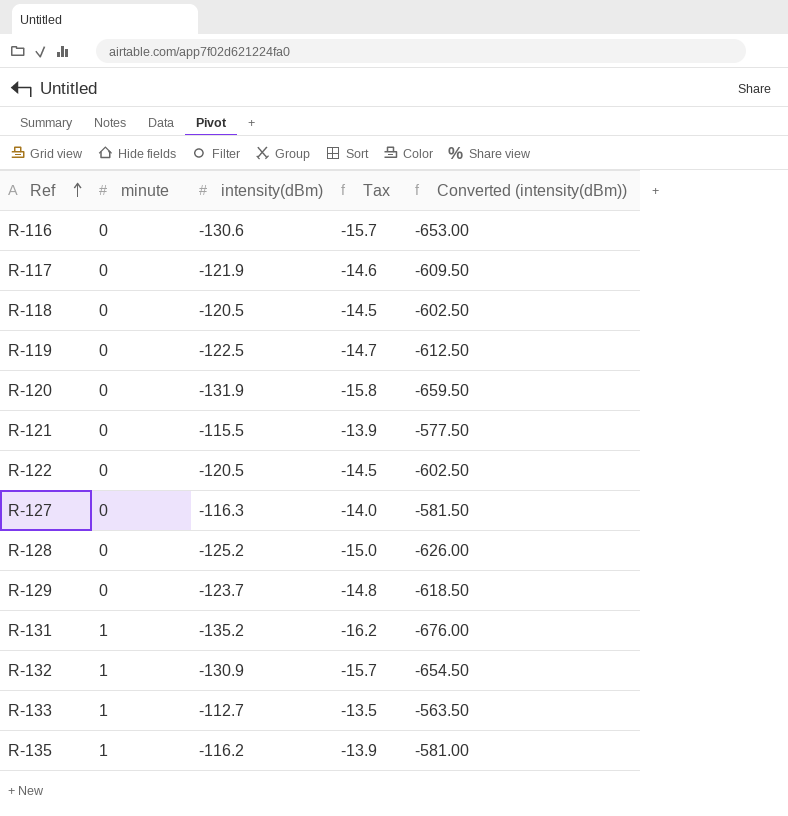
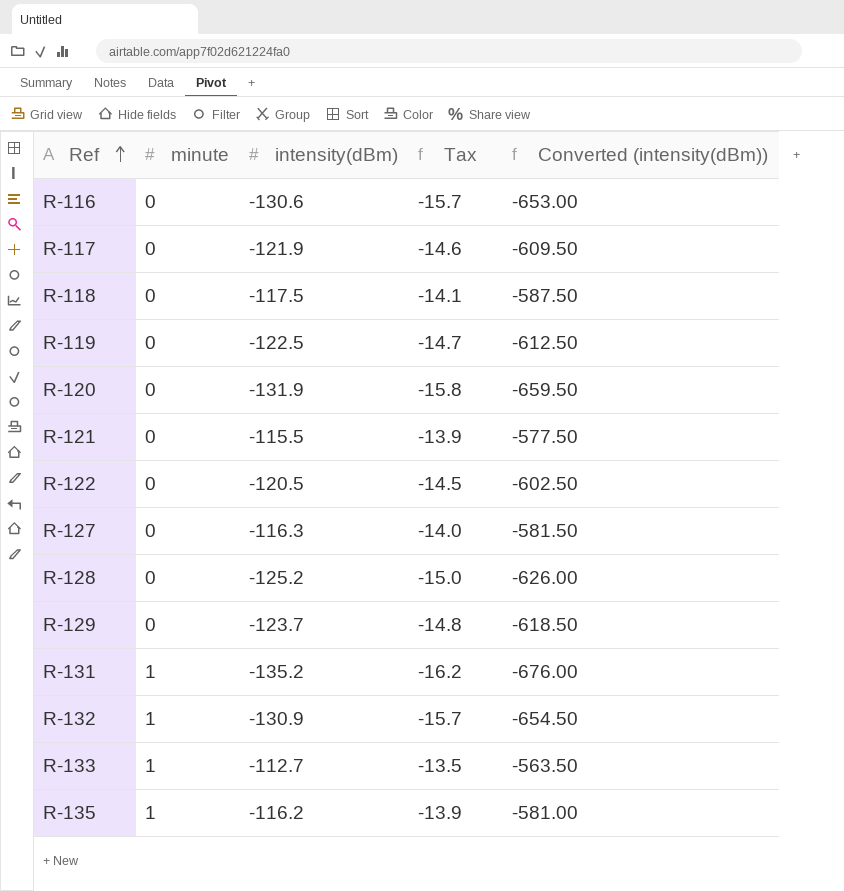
R-118 | intensity(dBm): -120.5 -> -117.5
R-118 | Tax: -14.5 -> -14.1
R-118 | Converted (intensity(dBm)): -602.50 -> -587.50

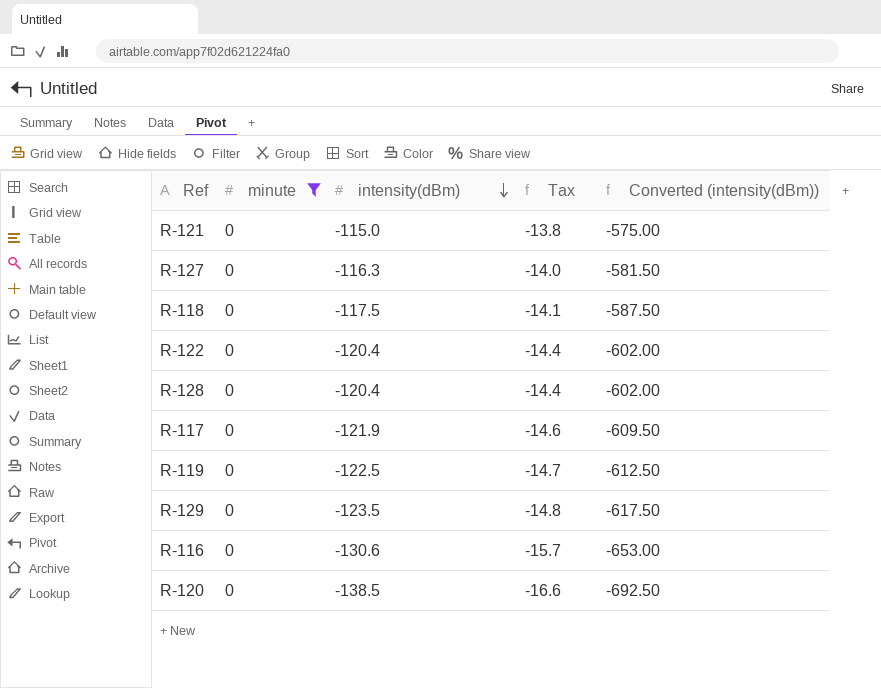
filter: none -> minute = 0
row order: Ref ascending -> intensity(dBm) descending
R-121 | intensity(dBm): -115.5 -> -115.0
R-121 | Tax: -13.9 -> -13.8
R-121 | Converted (intensity(dBm)): -577.50 -> -575.00
R-122 | intensity(dBm): -120.5 -> -120.4
R-122 | Tax: -14.5 -> -14.4
R-122 | Converted (intensity(dBm)): -602.50 -> -602.00
R-128 | intensity(dBm): -125.2 -> -120.4
R-128 | Tax: -15.0 -> -14.4
R-128 | Converted (intensity(dBm)): -626.00 -> -602.00
R-129 | intensity(dBm): -123.7 -> -123.5
R-129 | Converted (intensity(dBm)): -618.50 -> -617.50
R-120 | intensity(dBm): -131.9 -> -138.5
R-120 | Tax: -15.8 -> -16.6
R-120 | Converted (intensity(dBm)): -659.50 -> -692.50

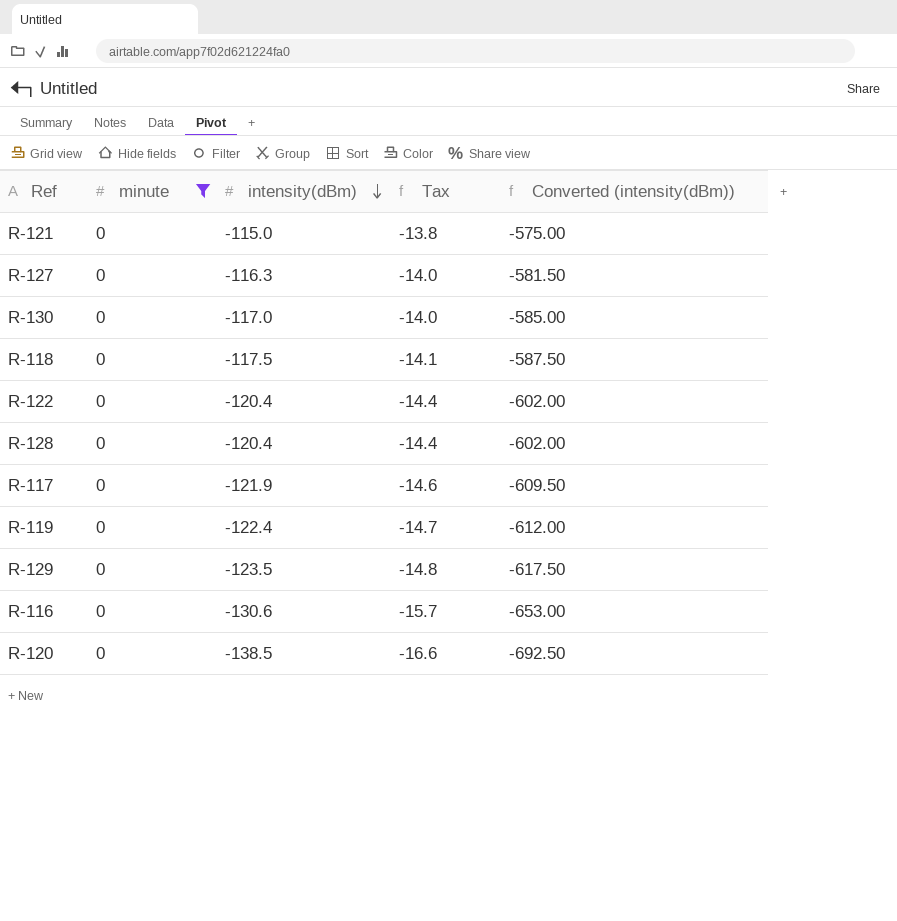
row R-130: none -> 0 | -117.0 | -14.0 | -585.00
R-119 | intensity(dBm): -122.5 -> -122.4
R-119 | Converted (intensity(dBm)): -612.50 -> -612.00

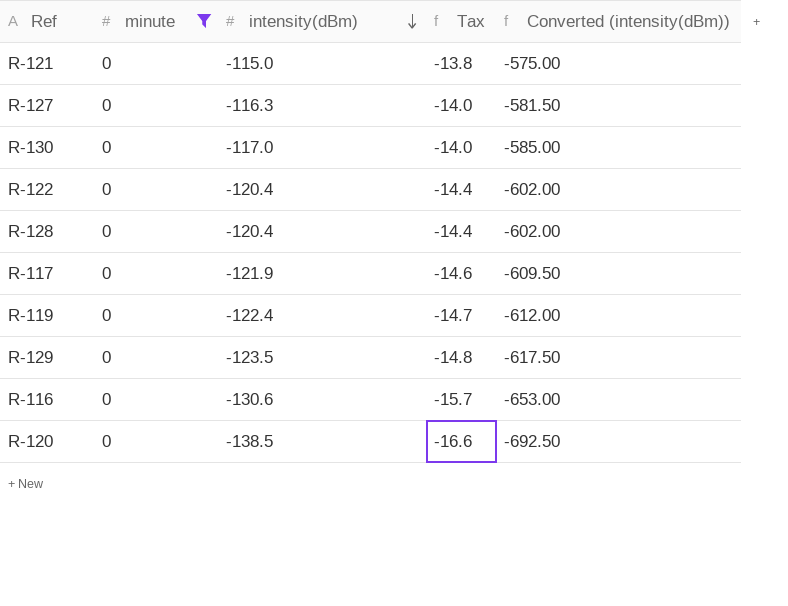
row R-118: 0 | -117.5 | -14.1 | -587.50 -> none

